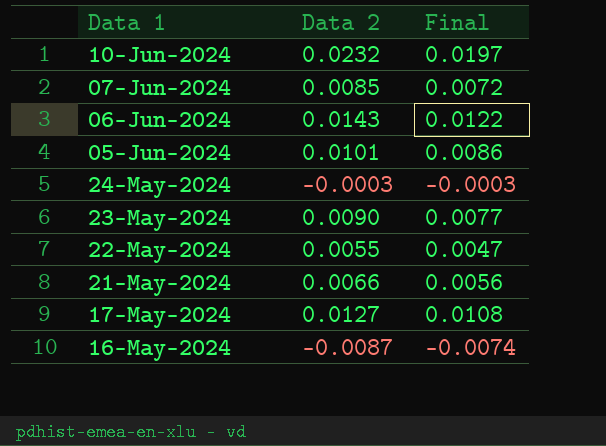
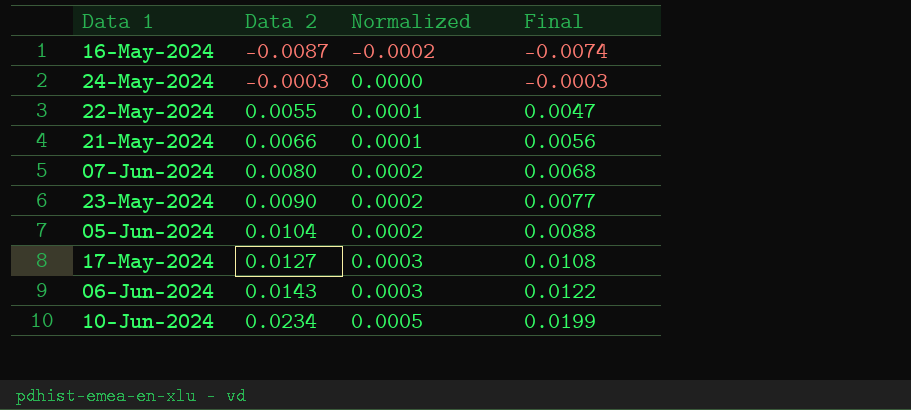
row order: Data 1 descending -> Data 2 ascending
column Normalized | formula: none -> [Data 2] * 0.02
07-Jun-2024 | Data 2: 0.0085 -> 0.0080
07-Jun-2024 | Final: 0.0072 -> 0.0068
05-Jun-2024 | Data 2: 0.0101 -> 0.0104
05-Jun-2024 | Final: 0.0086 -> 0.0088
10-Jun-2024 | Data 2: 0.0232 -> 0.0234
10-Jun-2024 | Final: 0.0197 -> 0.0199

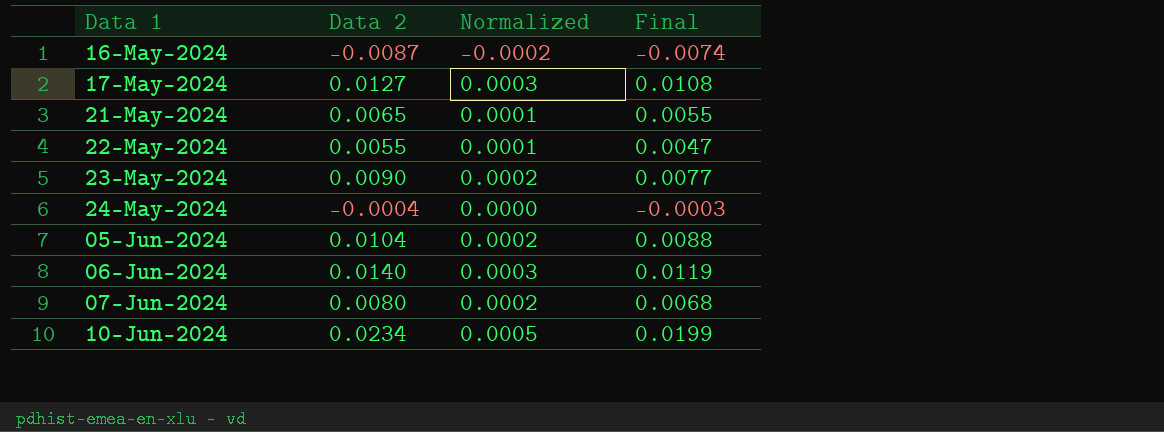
row order: Data 2 ascending -> Data 1 ascending
21-May-2024 | Data 2: 0.0066 -> 0.0065
21-May-2024 | Final: 0.0056 -> 0.0055
24-May-2024 | Data 2: -0.0003 -> -0.0004
06-Jun-2024 | Data 2: 0.0143 -> 0.0140
06-Jun-2024 | Final: 0.0122 -> 0.0119

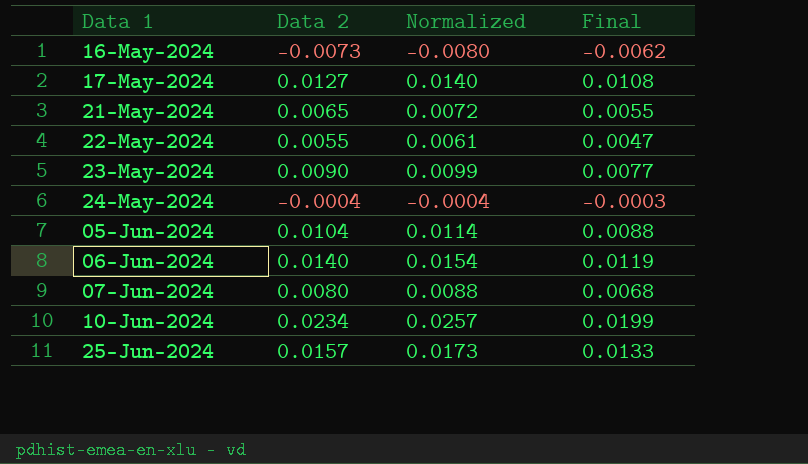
column Normalized | formula: [Data 2] * 0.02 -> [Data 2] * 1.1
16-May-2024 | Data 2: -0.0087 -> -0.0073
16-May-2024 | Final: -0.0074 -> -0.0062
row 25-Jun-2024: none -> 0.0157 | 0.0173 | 0.0133

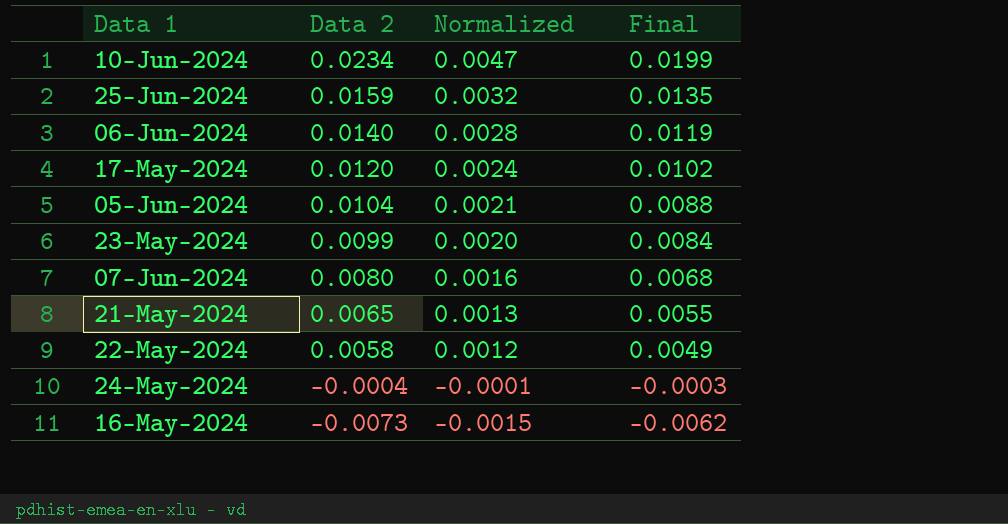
row order: Data 1 ascending -> Data 2 descending
column Normalized | formula: [Data 2] * 1.1 -> [Data 2] * 0.2
25-Jun-2024 | Data 2: 0.0157 -> 0.0159
25-Jun-2024 | Final: 0.0133 -> 0.0135
17-May-2024 | Data 2: 0.0127 -> 0.0120
17-May-2024 | Final: 0.0108 -> 0.0102
23-May-2024 | Data 2: 0.0090 -> 0.0099
23-May-2024 | Final: 0.0077 -> 0.0084
22-May-2024 | Data 2: 0.0055 -> 0.0058
22-May-2024 | Final: 0.0047 -> 0.0049

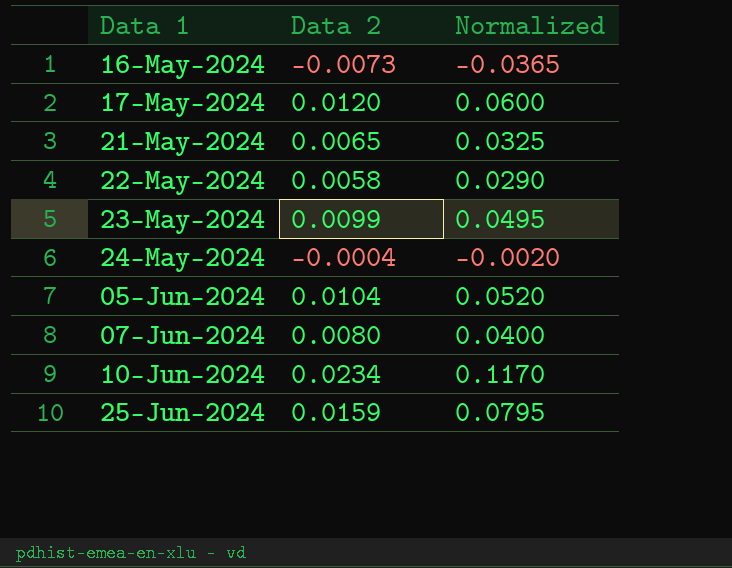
row order: Data 2 descending -> Data 1 ascending
column Final | formula: [Data 2] * 0.85 -> none
column Normalized | formula: [Data 2] * 0.2 -> [Data 2] * 5
row 06-Jun-2024: 0.0140 | 0.0028 | 0.0119 -> none

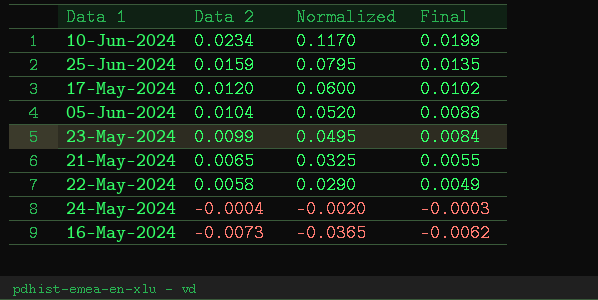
row order: Data 1 ascending -> Data 2 descending
column Final | formula: none -> [Data 2] * 0.85
row 07-Jun-2024: 0.0080 | 0.0400 -> none

